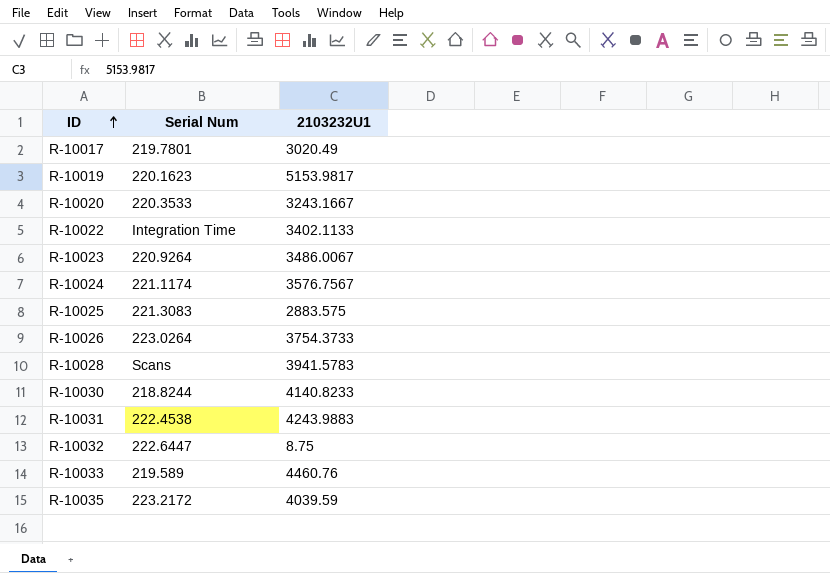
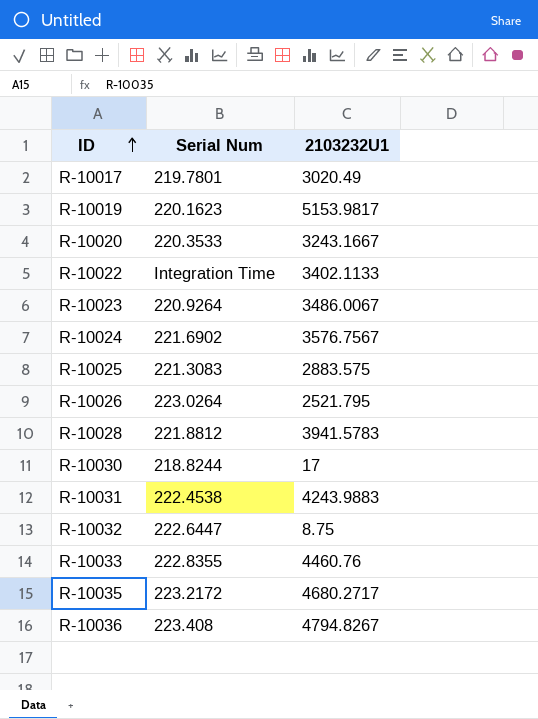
R-10024 | Serial Num: 221.1174 -> 221.6902
R-10026 | 2103232U1: 3754.3733 -> 2521.795
R-10028 | Serial Num: Scans -> 221.8812
R-10030 | 2103232U1: 4140.8233 -> 17
R-10033 | Serial Num: 219.589 -> 222.8355
R-10035 | 2103232U1: 4039.59 -> 4680.2717
row R-10036: none -> 223.408 | 4794.8267

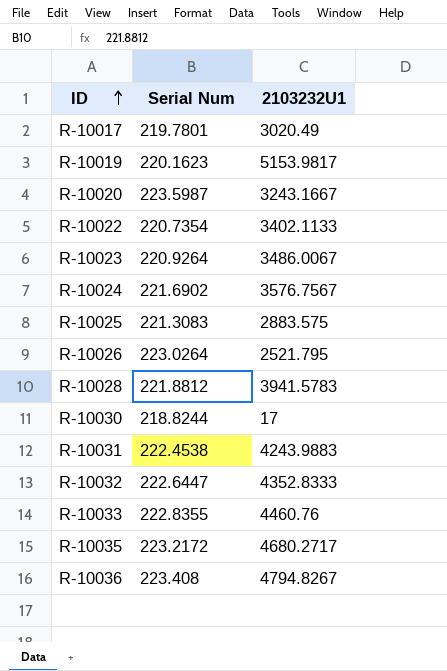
R-10020 | Serial Num: 220.3533 -> 223.5987
R-10022 | Serial Num: Integration Time -> 220.7354
R-10032 | 2103232U1: 8.75 -> 4352.8333

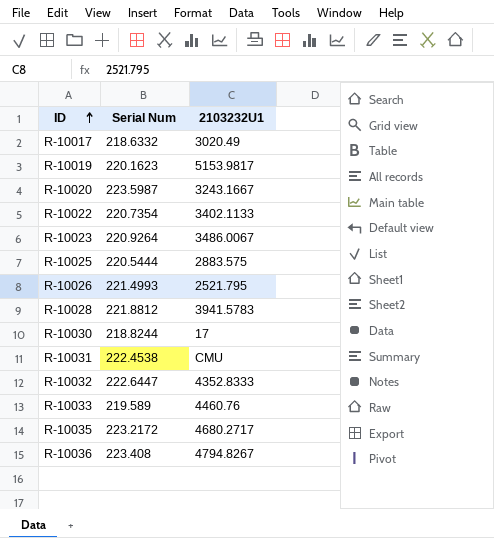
row R-10024: 221.6902 | 3576.7567 -> none
R-10017 | Serial Num: 219.7801 -> 218.6332
R-10025 | Serial Num: 221.3083 -> 220.5444
R-10026 | Serial Num: 223.0264 -> 221.4993
R-10031 | 2103232U1: 4243.9883 -> CMU
R-10033 | Serial Num: 222.8355 -> 219.589

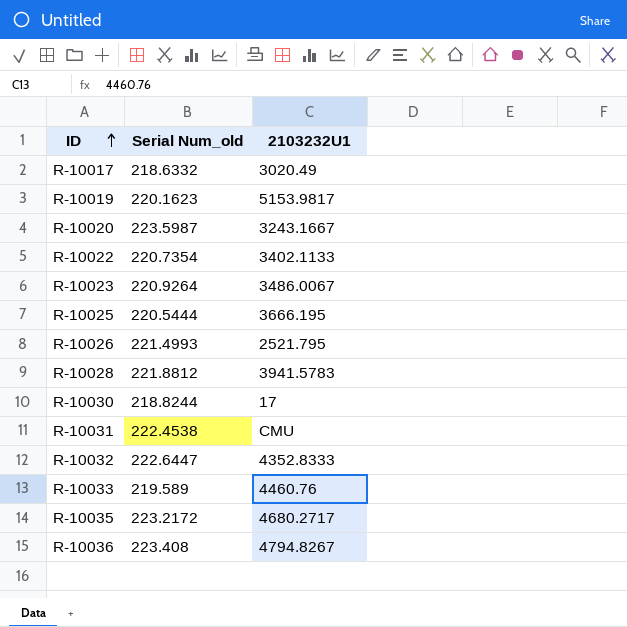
column name: Serial Num -> Serial Num_old
R-10025 | 2103232U1: 2883.575 -> 3666.195

